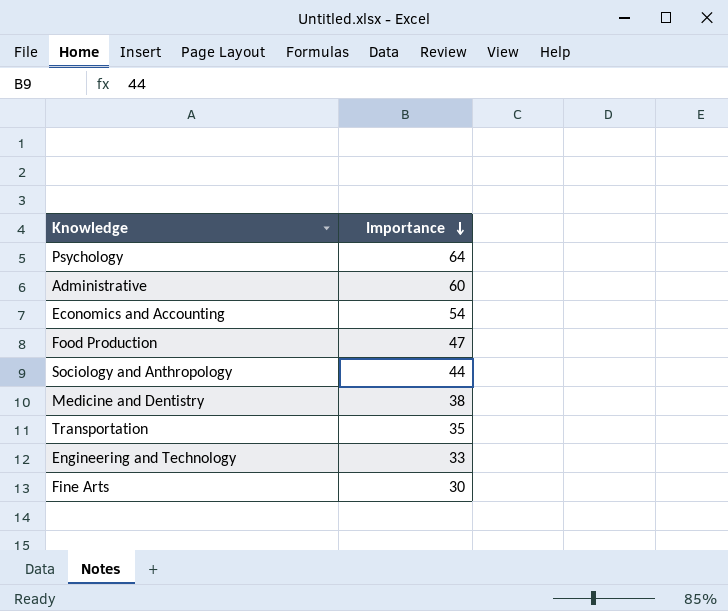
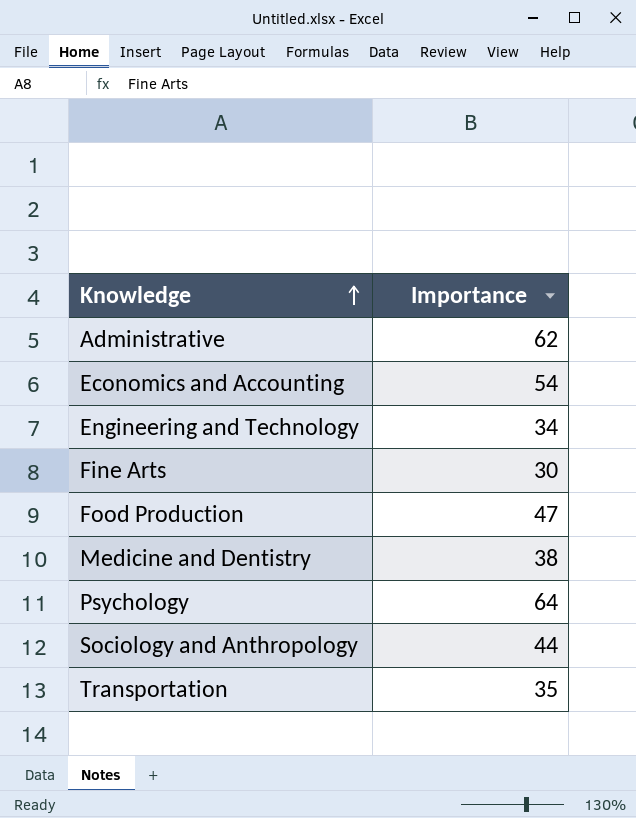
row order: Importance descending -> Knowledge ascending
Administrative | Importance: 60 -> 62
Engineering and Technology | Importance: 33 -> 34

